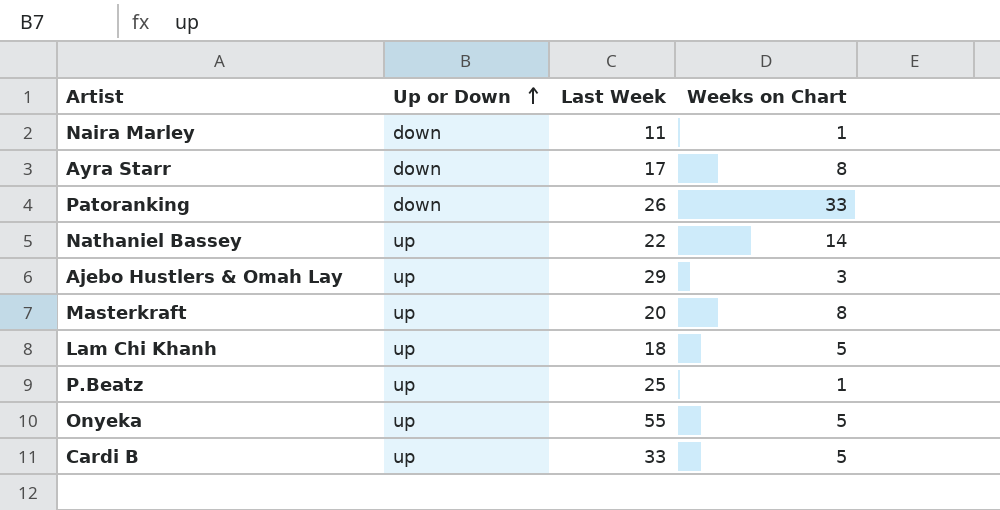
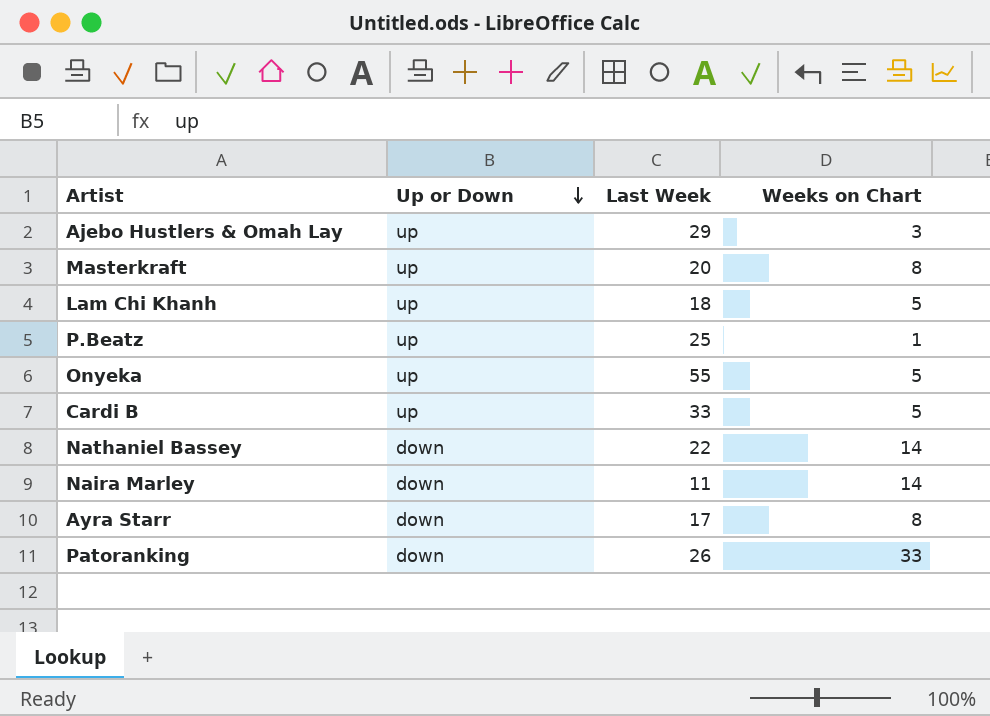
row order: Up or Down ascending -> Up or Down descending
Nathaniel Bassey | Up or Down: up -> down
Naira Marley | Weeks on Chart: 1 -> 14

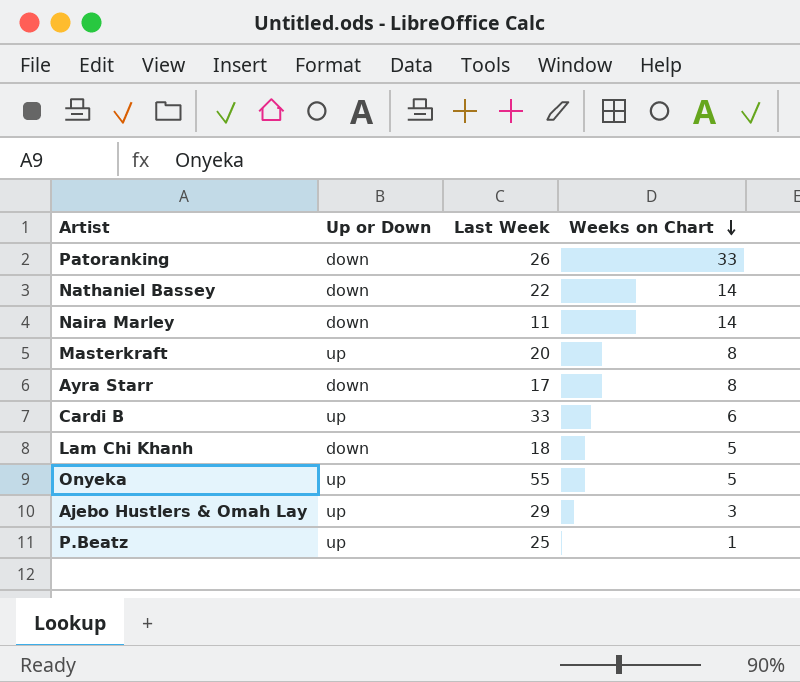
row order: Up or Down descending -> Weeks on Chart descending
Cardi B | Weeks on Chart: 5 -> 6
Lam Chi Khanh | Up or Down: up -> down

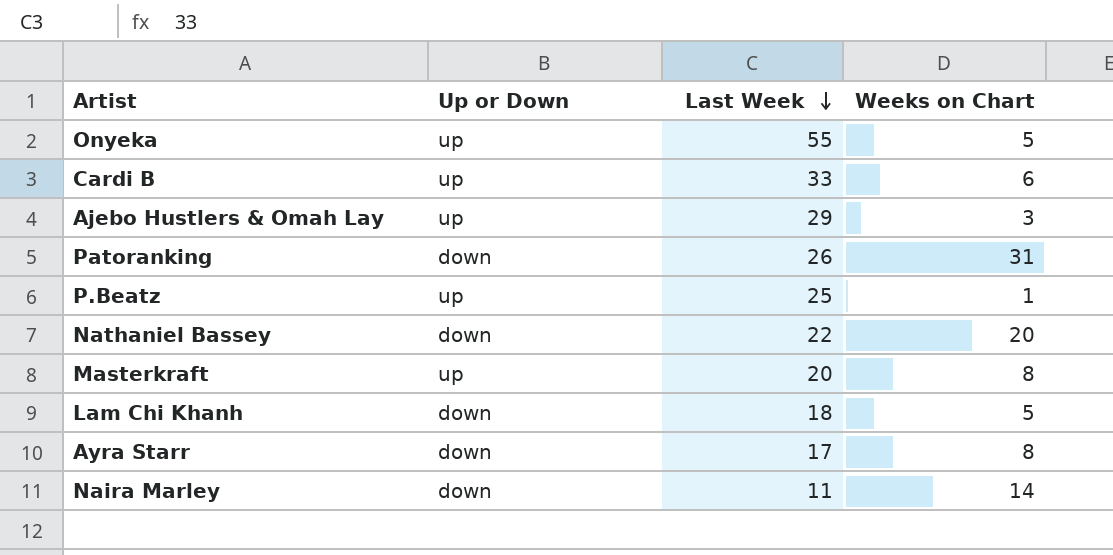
row order: Weeks on Chart descending -> Last Week descending
Patoranking | Weeks on Chart: 33 -> 31
Nathaniel Bassey | Weeks on Chart: 14 -> 20

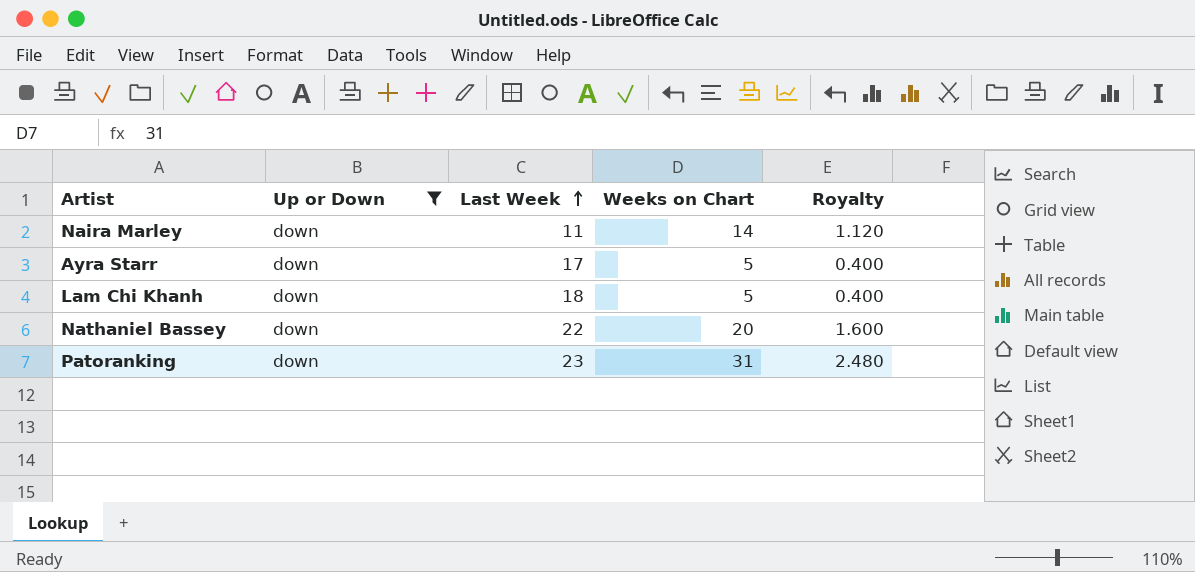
filter: none -> Up or Down = down
row order: Last Week descending -> Last Week ascending
column Royalty | formula: none -> [Weeks on Chart] * 0.08
Ayra Starr | Weeks on Chart: 8 -> 5
Patoranking | Last Week: 26 -> 23

